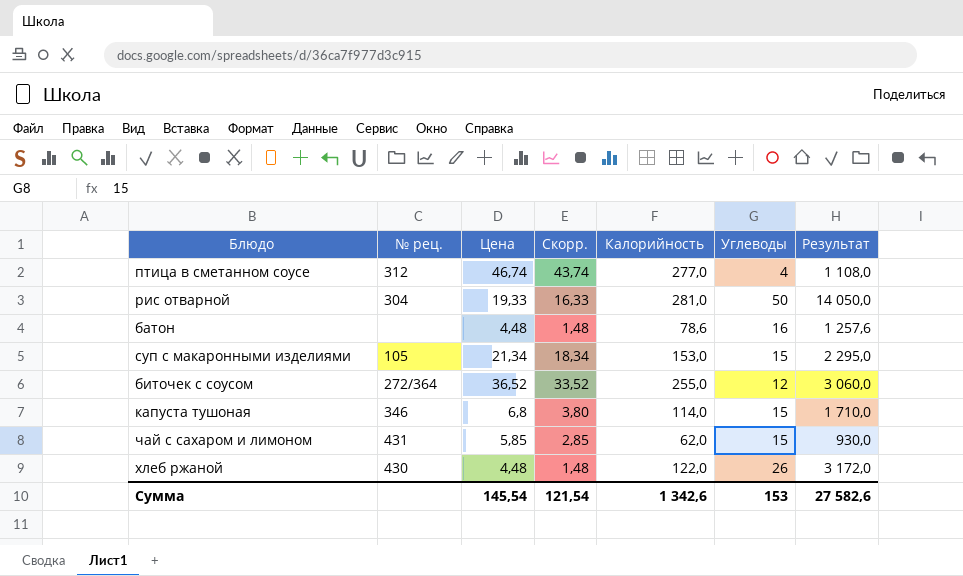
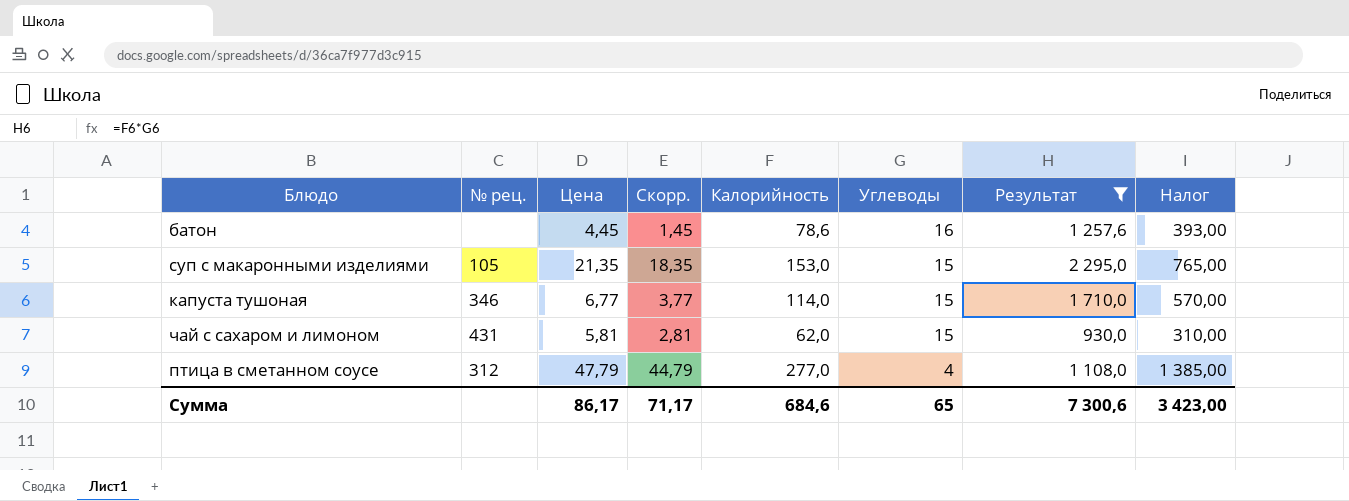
filter: none -> Результат <= 2 295,0
row order: none -> Углеводы descending
column Налог | formula: none -> [Калорийность] * 5
батон | Цена: 4,48 -> 4,45
батон | Скорр.: 1,48 -> 1,45
суп с макаронными изделиями | Цена: 21,34 -> 21,35
суп с макаронными изделиями | Скорр.: 18,34 -> 18,35
капуста тушоная | Цена: 6,8 -> 6,77
капуста тушоная | Скорр.: 3,80 -> 3,77
чай с сахаром и лимоном | Цена: 5,85 -> 5,81
чай с сахаром и лимоном | Скорр.: 2,85 -> 2,81
птица в сметанном соусе | Цена: 46,74 -> 47,79
птица в сметанном соусе | Скорр.: 43,74 -> 44,79
Сумма | Цена: 145,54 -> 86,17
Сумма | Скорр.: 121,54 -> 71,17
Сумма | Калорийность: 1 342,6 -> 684,6
Сумма | Углеводы: 153 -> 65
Сумма | Результат: 27 582,6 -> 7 300,6

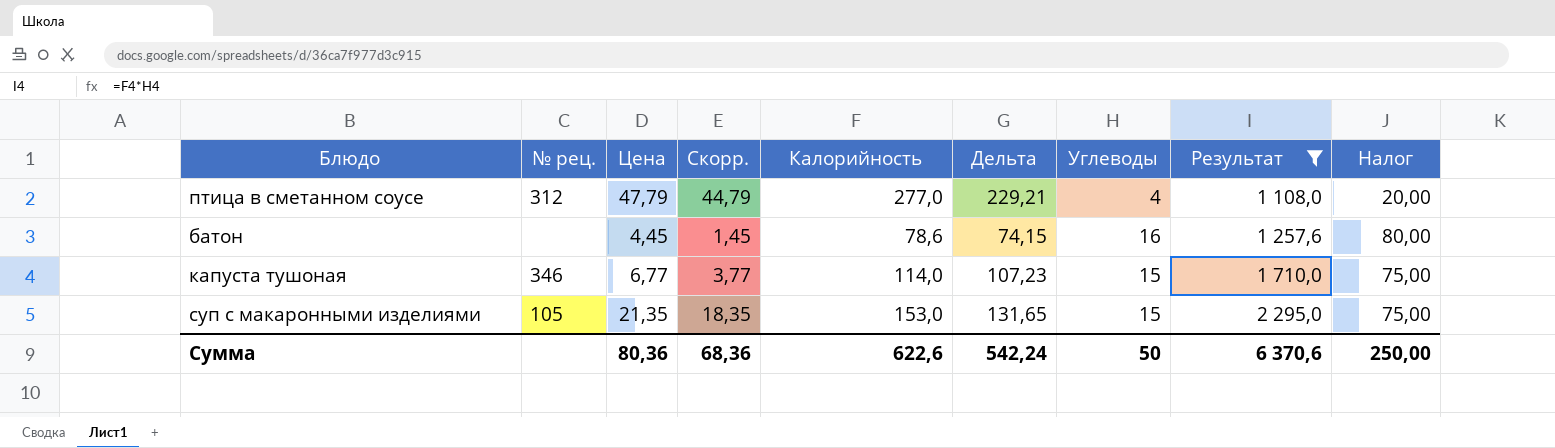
row order: Углеводы descending -> Результат ascending
column Дельта | formula: none -> [Калорийность] - [Цена]
column Налог | formula: [Калорийность] * 5 -> [Углеводы] * 5
row чай с сахаром и лимоном: 431 | 5,81 | 2,81 | 62,0 | 15 | 930,0 | 310,00 -> none
Сумма | Цена: 86,17 -> 80,36
Сумма | Скорр.: 71,17 -> 68,36
Сумма | Калорийность: 684,6 -> 622,6
Сумма | Углеводы: 65 -> 50
Сумма | Результат: 7 300,6 -> 6 370,6
Сумма | Налог: 3 423,00 -> 250,00

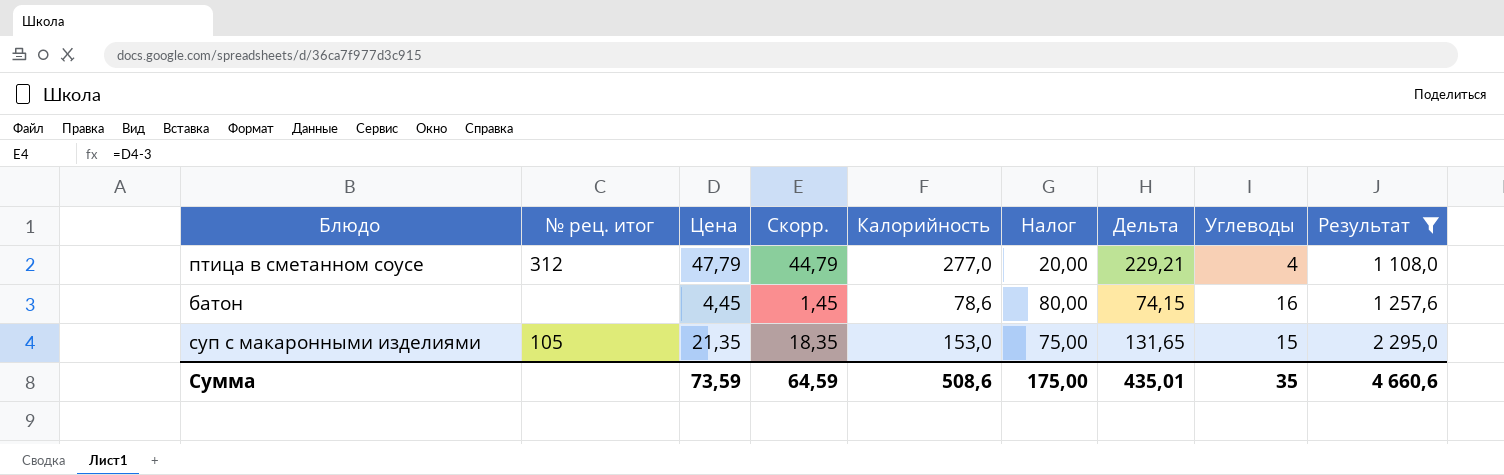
column name: № рец. -> № рец. итог
column Налог | position: 9 -> 6
row капуста тушоная: 346 | 6,77 | 3,77 | 114,0 | 107,23 | 15 | 1 710,0 | 75,00 -> none
Сумма | Цена: 80,36 -> 73,59
Сумма | Скорр.: 68,36 -> 64,59
Сумма | Калорийность: 622,6 -> 508,6
Сумма | Налог: 250,00 -> 175,00
Сумма | Дельта: 542,24 -> 435,01
Сумма | Углеводы: 50 -> 35
Сумма | Результат: 6 370,6 -> 4 660,6

